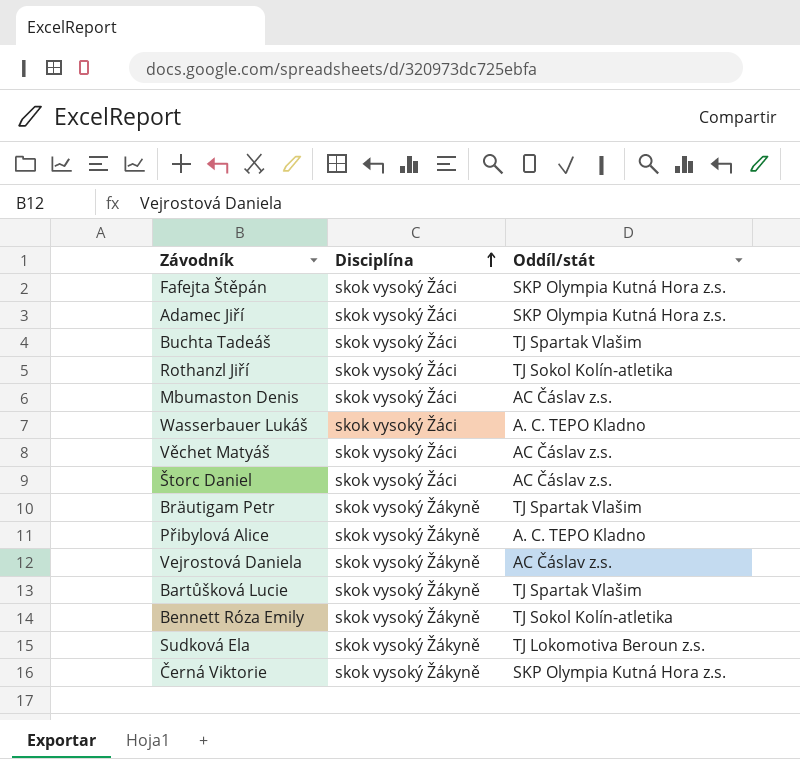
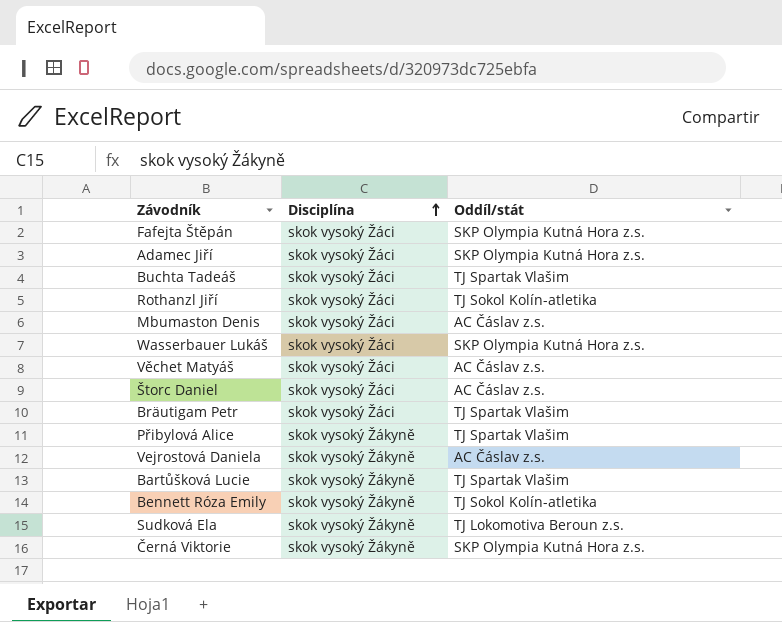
Wasserbauer Lukáš | Oddíl/stát: A. C. TEPO Kladno -> SKP Olympia Kutná Hora z.s.
Bräutigam Petr | Disciplína: skok vysoký Žákyně -> skok vysoký Žáci
Přibylová Alice | Oddíl/stát: A. C. TEPO Kladno -> TJ Spartak Vlašim

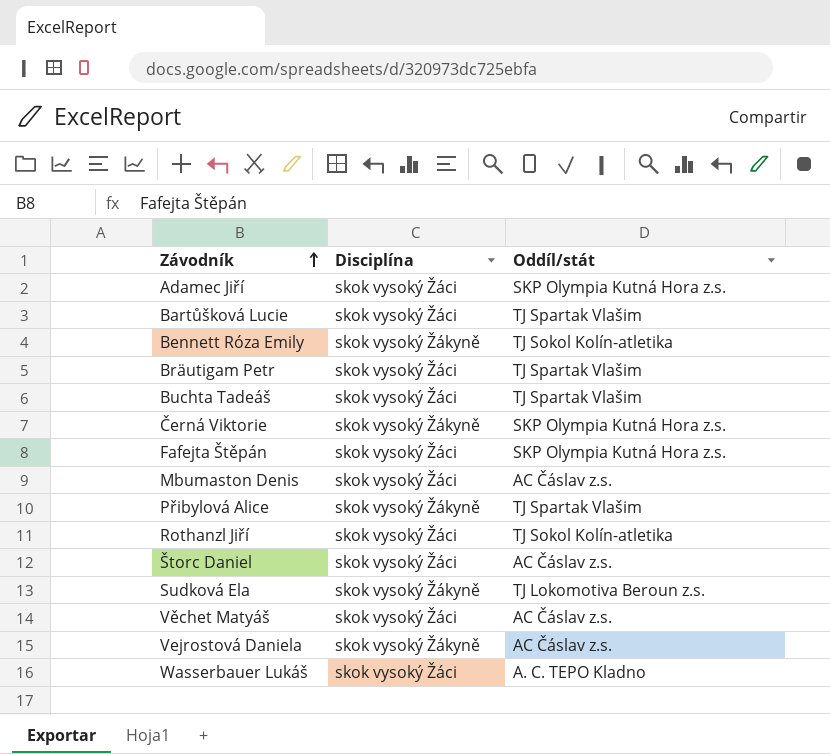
row order: Disciplína ascending -> Závodník ascending
Bartůšková Lucie | Disciplína: skok vysoký Žákyně -> skok vysoký Žáci
Wasserbauer Lukáš | Oddíl/stát: SKP Olympia Kutná Hora z.s. -> A. C. TEPO Kladno

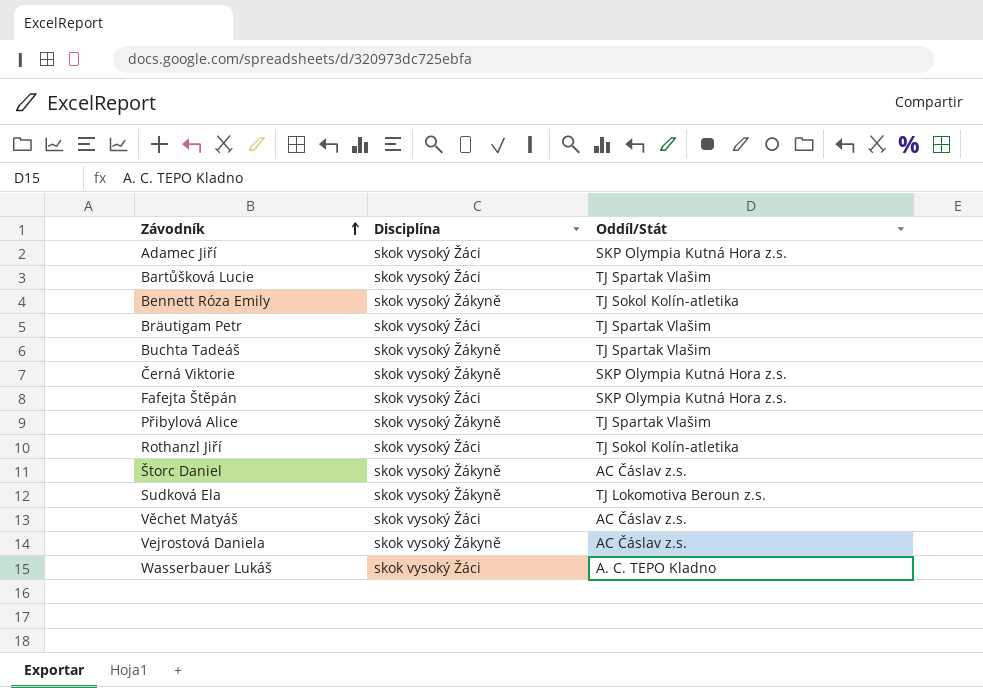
column name: Oddíl/stát -> Oddíl/Stát
row Mbumaston Denis: skok vysoký Žáci | AC Čáslav z.s. -> none
Buchta Tadeáš | Disciplína: skok vysoký Žáci -> skok vysoký Žákyně
Štorc Daniel | Disciplína: skok vysoký Žáci -> skok vysoký Žákyně

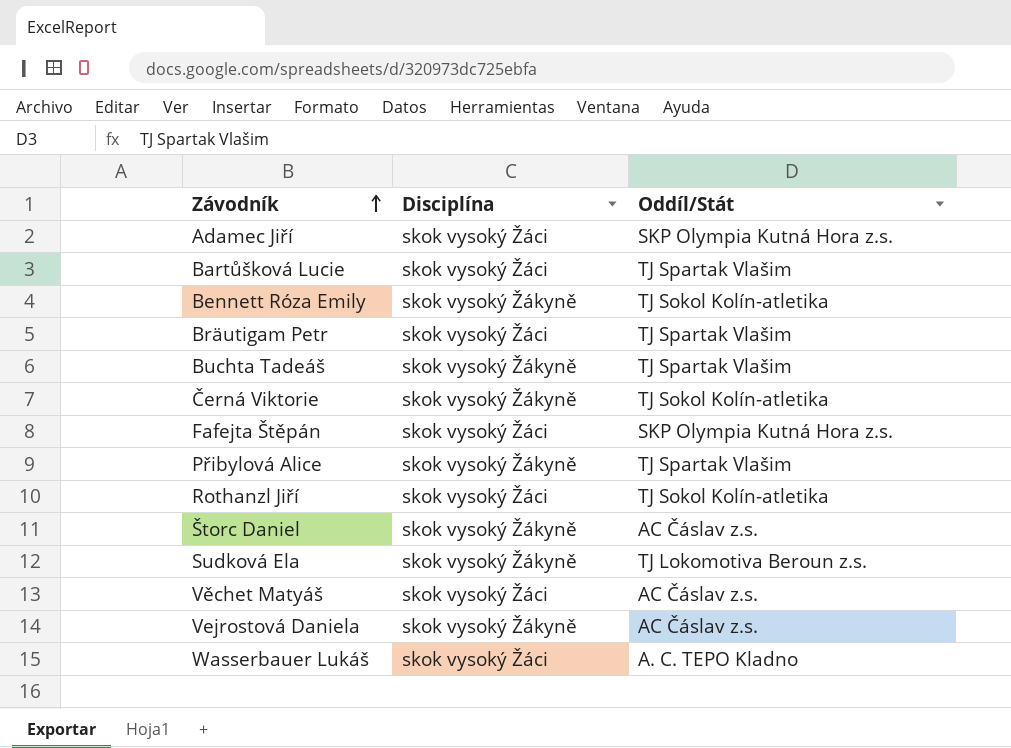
Černá Viktorie | Oddíl/Stát: SKP Olympia Kutná Hora z.s. -> TJ Sokol Kolín-atletika

